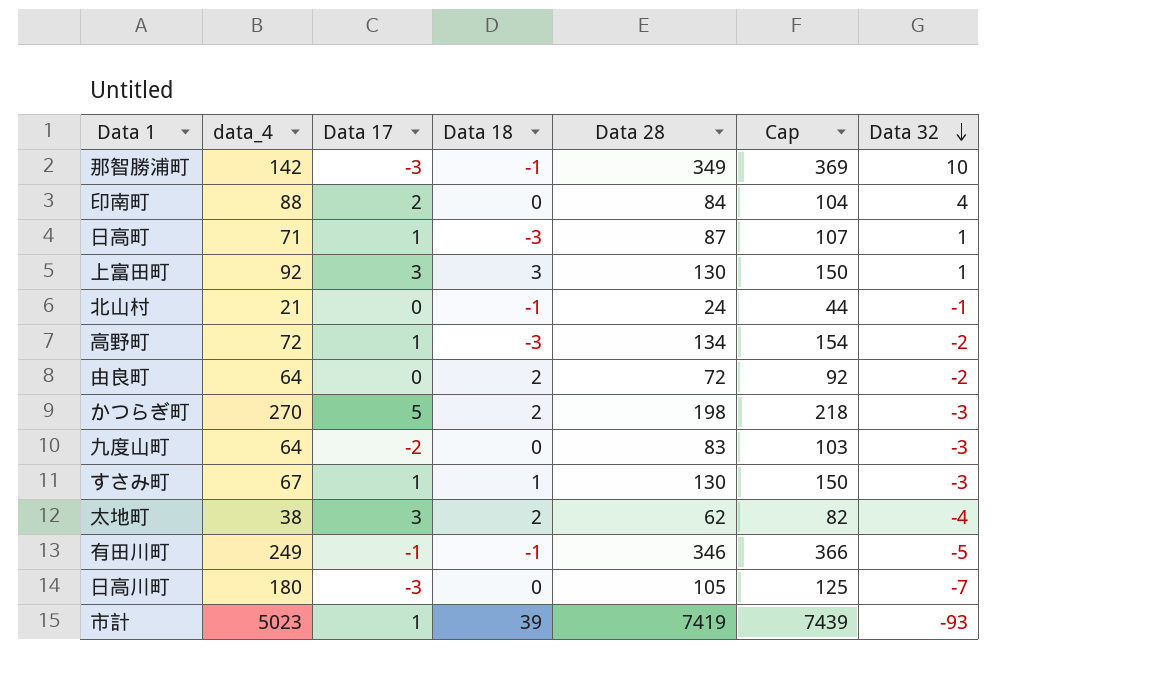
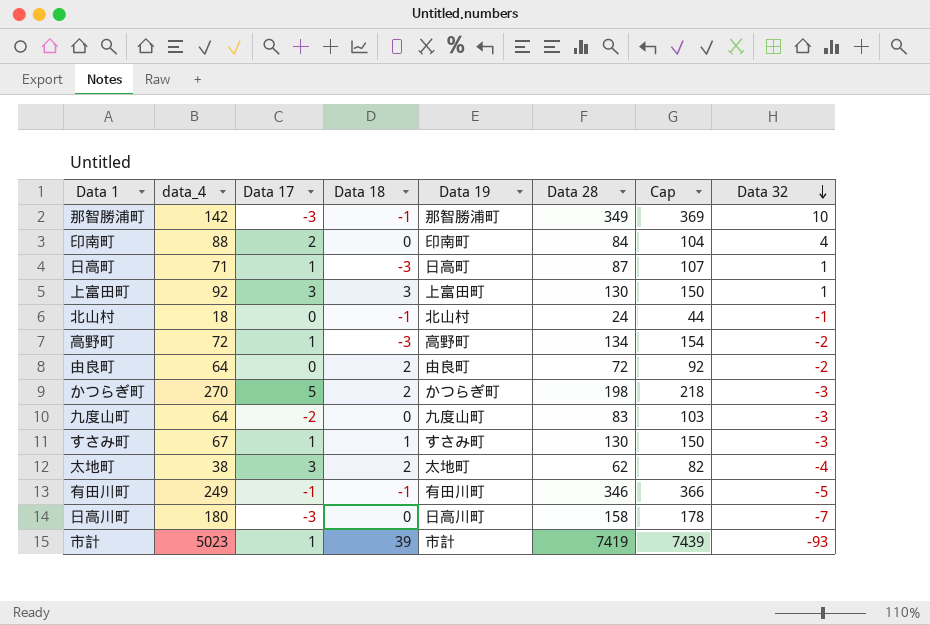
column Data 19 | position: none -> 5
北山村 | data_4: 21 -> 18
日高川町 | Data 28: 105 -> 158
日高川町 | Cap: 125 -> 178

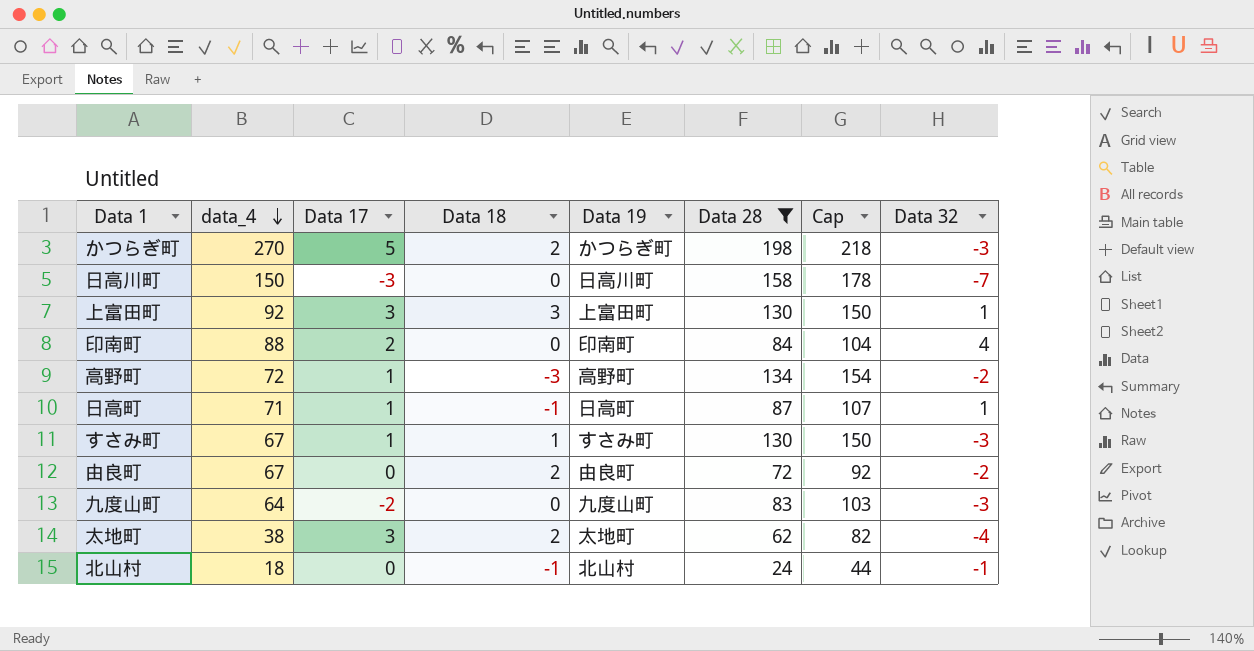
filter: none -> Data 28 <= 198
row order: Data 32 descending -> data_4 descending
日高川町 | data_4: 180 -> 150
日高町 | Data 18: -3 -> -1
由良町 | data_4: 64 -> 67

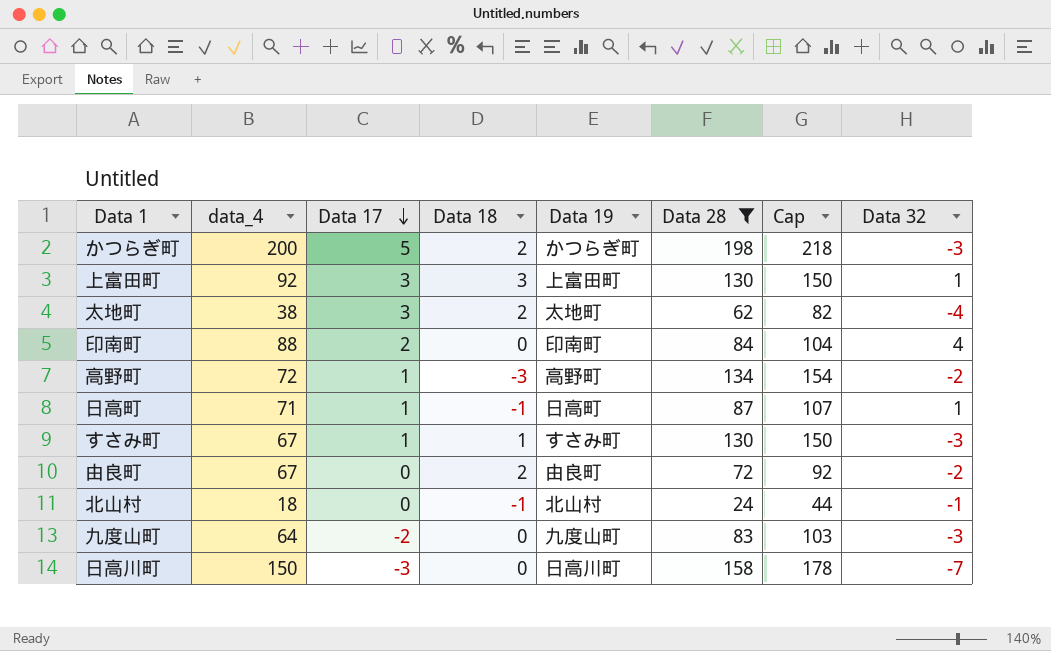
row order: data_4 descending -> Data 17 descending
かつらぎ町 | data_4: 270 -> 200

